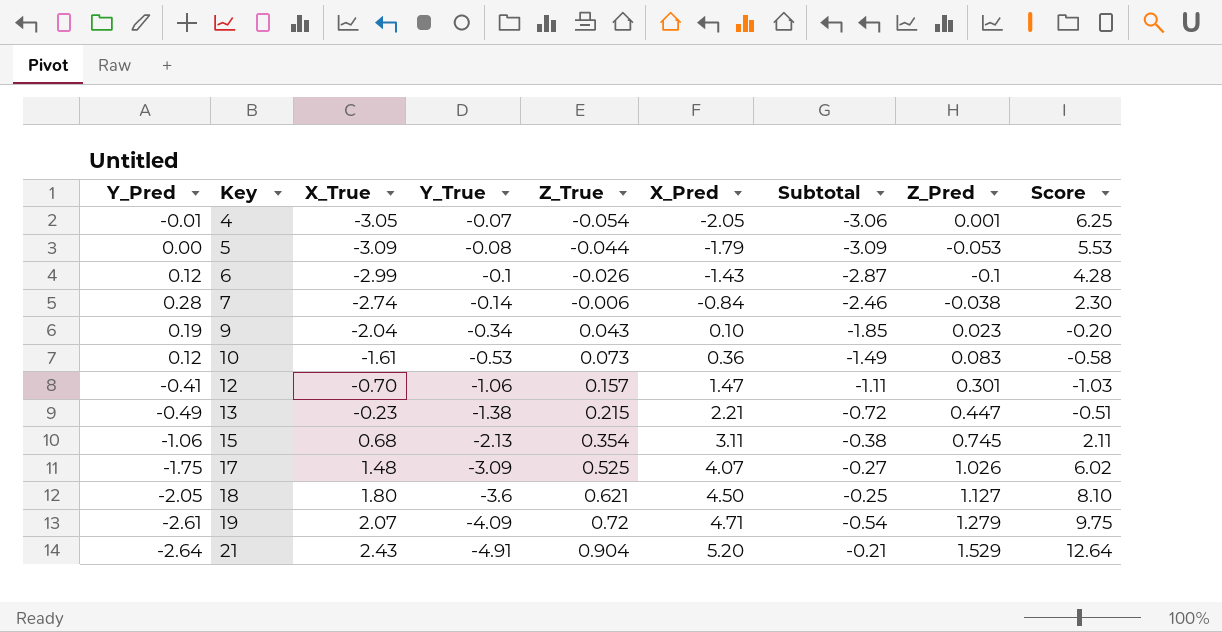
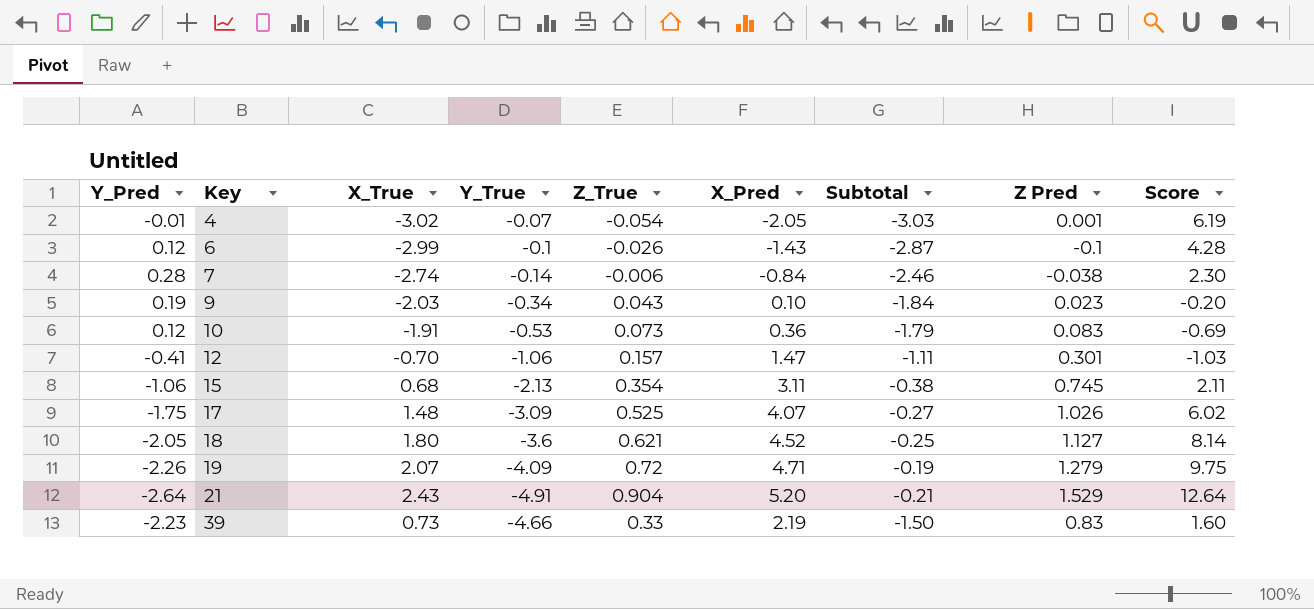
column name: Z_Pred -> Z Pred
row 5: 0.00 | -3.09 | -0.08 | -0.044 | -1.79 | -3.09 | -0.053 | 5.53 -> none
row 13: -0.49 | -0.23 | -1.38 | 0.215 | 2.21 | -0.72 | 0.447 | -0.51 -> none
4 | X_True: -3.05 -> -3.02
4 | Subtotal: -3.06 -> -3.03
4 | Score: 6.25 -> 6.19
9 | X_True: -2.04 -> -2.03
9 | Subtotal: -1.85 -> -1.84
10 | X_True: -1.61 -> -1.91
10 | Subtotal: -1.49 -> -1.79
10 | Score: -0.58 -> -0.69
18 | X_Pred: 4.50 -> 4.52
18 | Score: 8.10 -> 8.14
19 | Y_Pred: -2.61 -> -2.26
19 | Subtotal: -0.54 -> -0.19
row 39: none -> -2.23 | 0.73 | -4.66 | 0.33 | 2.19 | -1.50 | 0.83 | 1.60

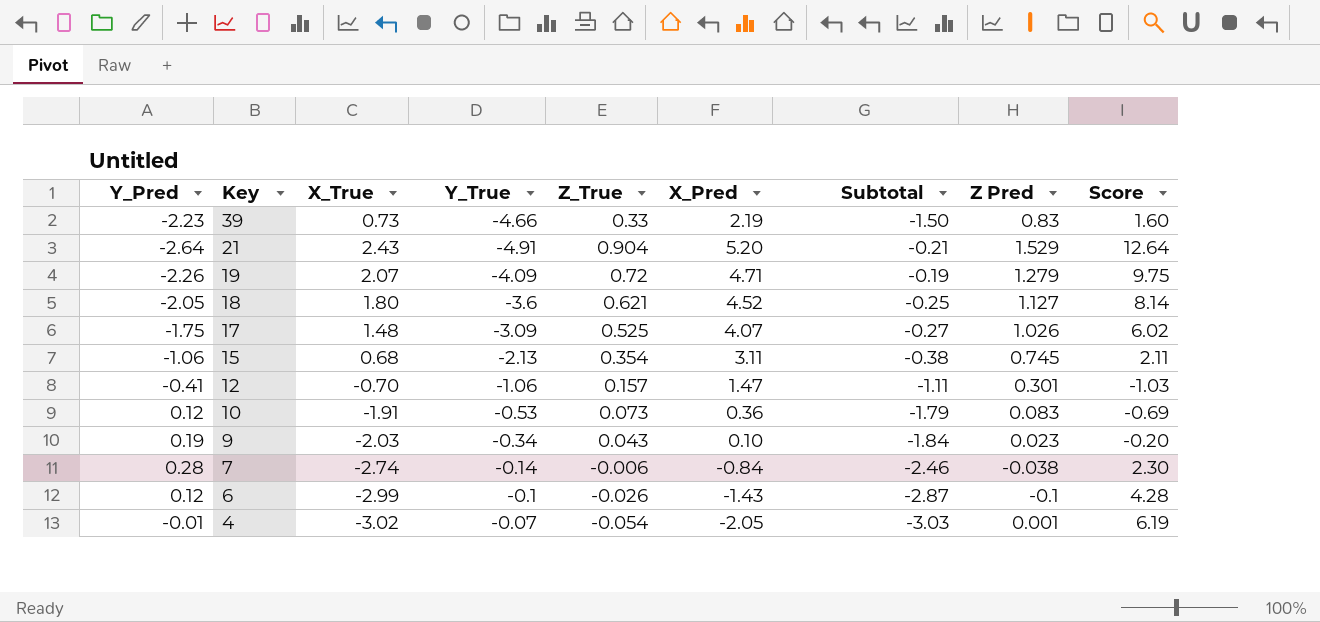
row order: Key ascending -> Key descending

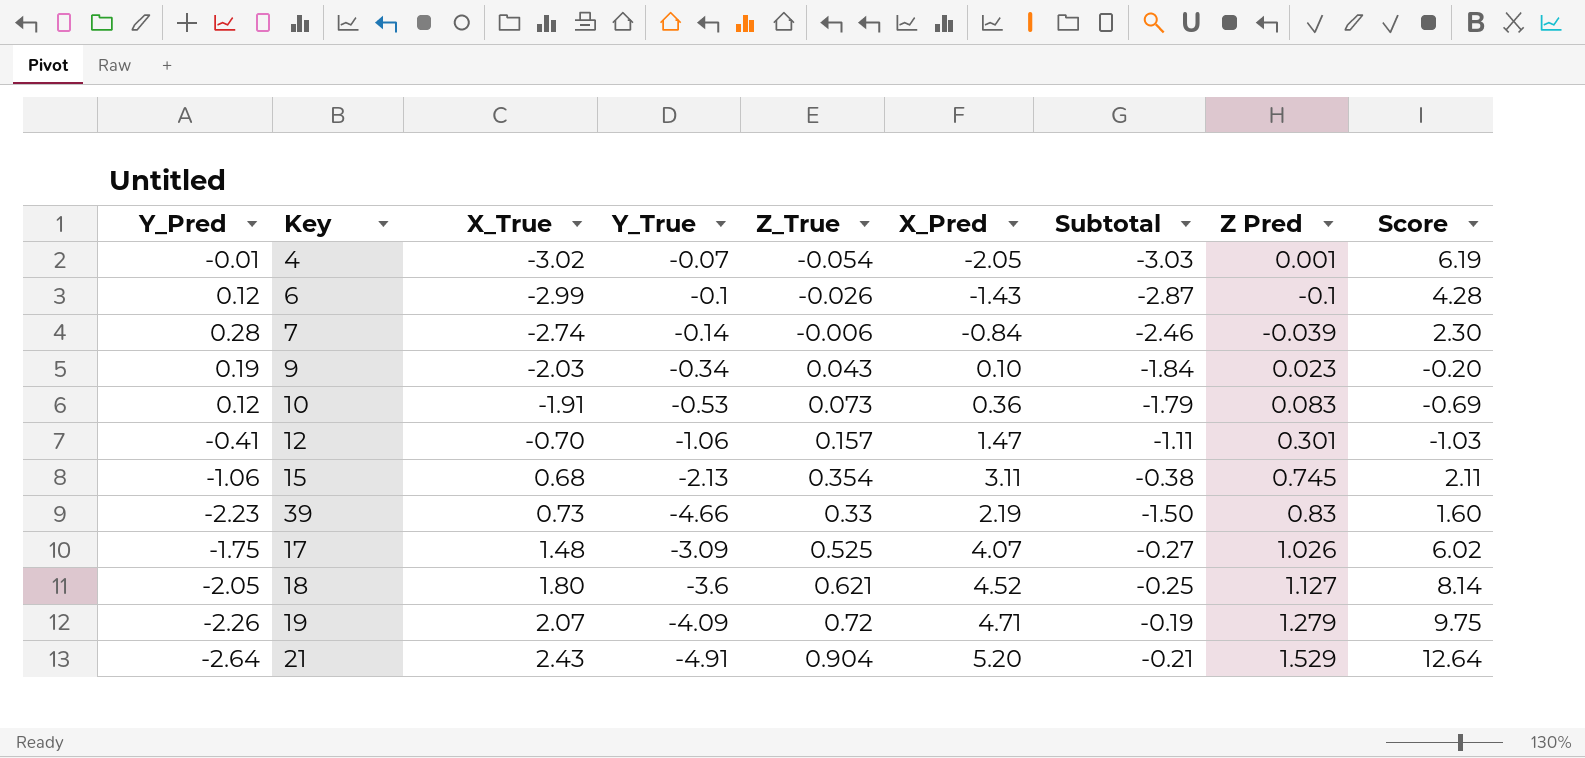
row order: Key descending -> X_True ascending
7 | Z Pred: -0.038 -> -0.039

